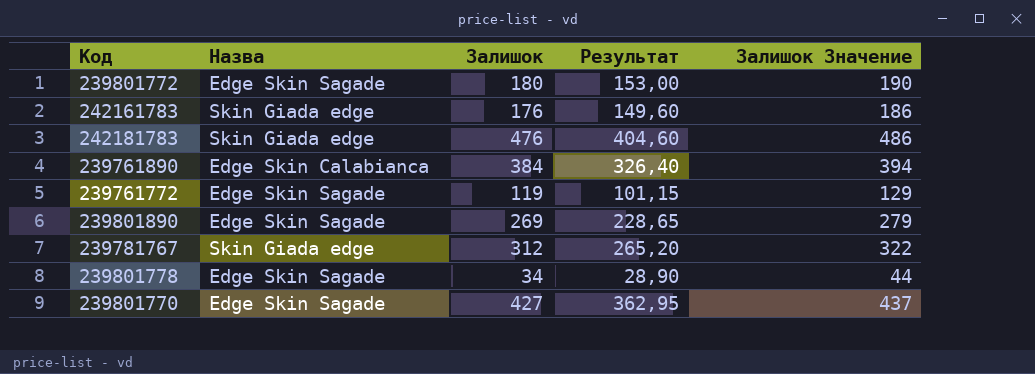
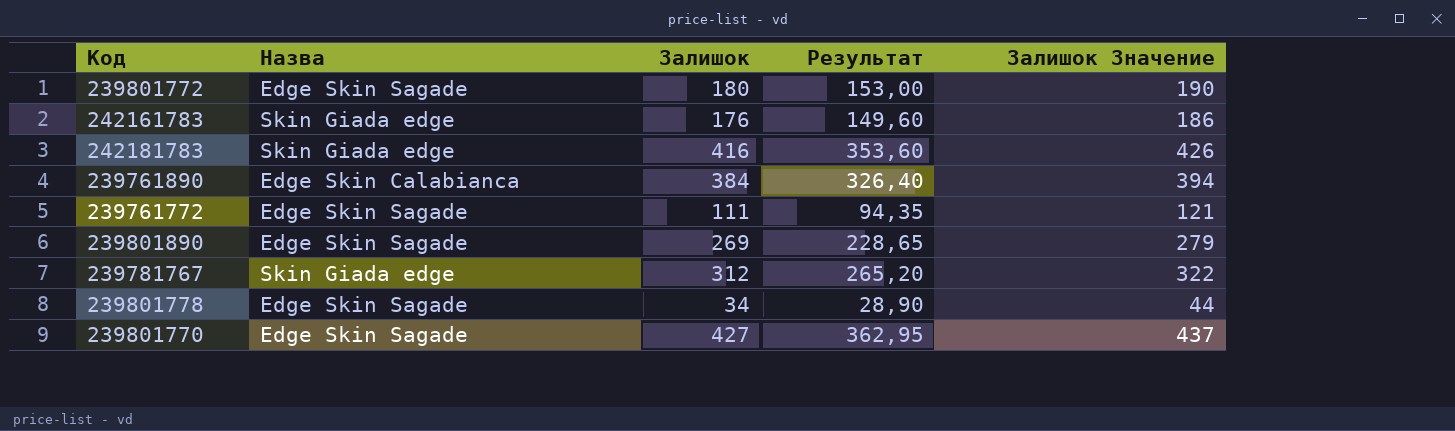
242181783 | Залишок: 476 -> 416
242181783 | Результат: 404,60 -> 353,60
242181783 | Залишок Значение: 486 -> 426
239761772 | Залишок: 119 -> 111
239761772 | Результат: 101,15 -> 94,35
239761772 | Залишок Значение: 129 -> 121

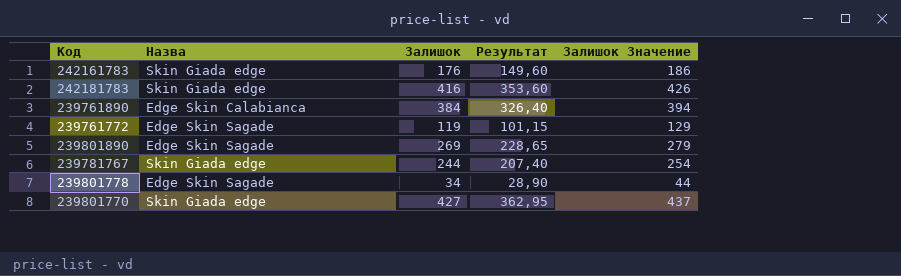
row 239801772: Edge Skin Sagade | 180 | 153,00 | 190 -> none
239761772 | Залишок: 111 -> 119
239761772 | Результат: 94,35 -> 101,15
239761772 | Залишок Значение: 121 -> 129
239781767 | Залишок: 312 -> 244
239781767 | Результат: 265,20 -> 207,40
239781767 | Залишок Значение: 322 -> 254
239801770 | Назва: Edge Skin Sagade -> Skin Giada edge

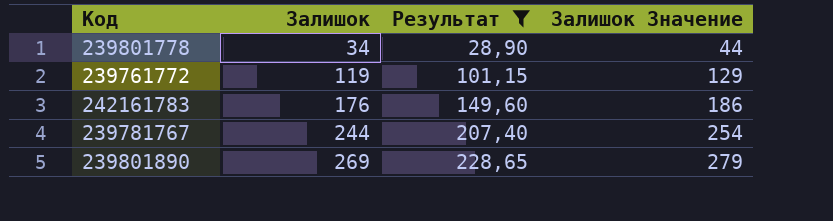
filter: none -> Результат <= 228,65
row order: none -> Залишок ascending
column Назва | position: 2 -> none

